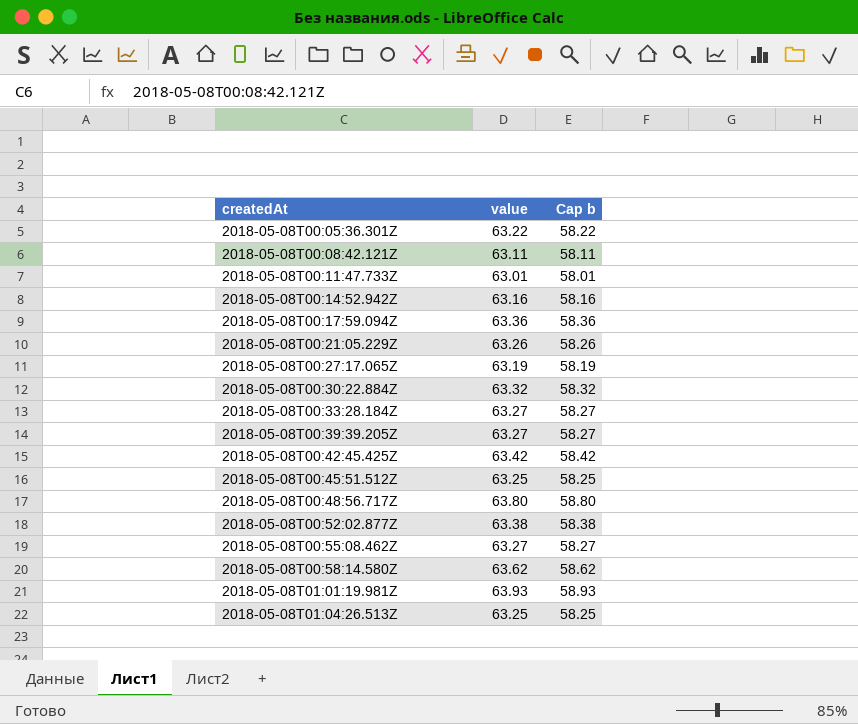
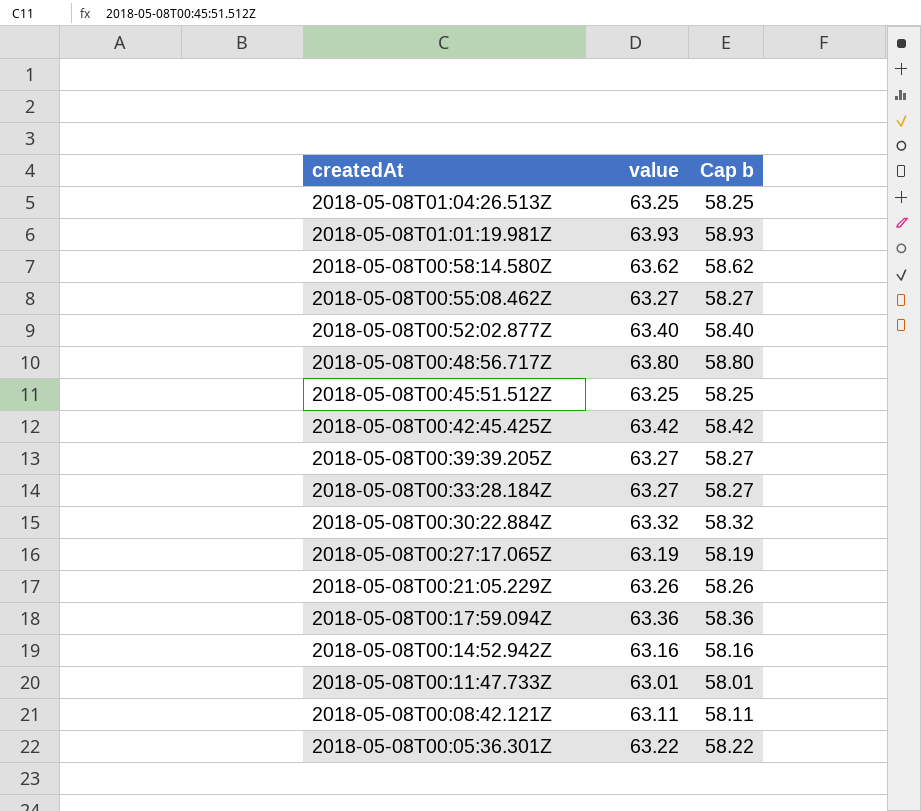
row order: createdAt ascending -> createdAt descending
2018-05-08T00:52:02.877Z | value: 63.38 -> 63.40
2018-05-08T00:52:02.877Z | Cap b: 58.38 -> 58.40

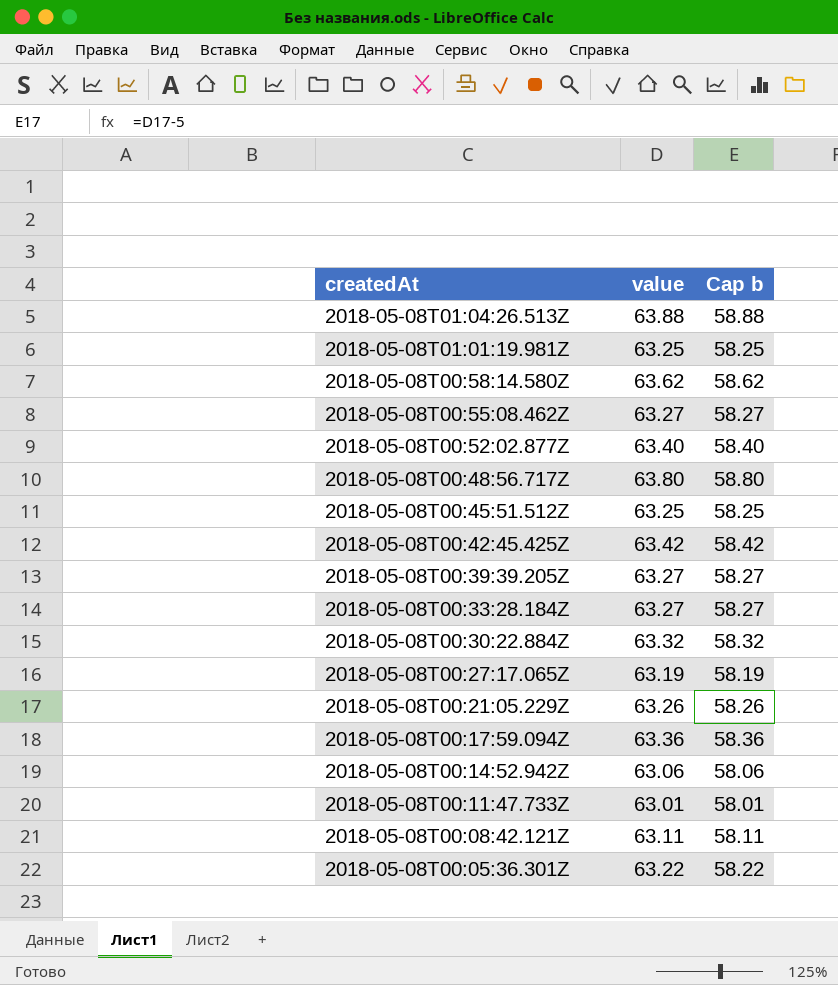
2018-05-08T01:04:26.513Z | value: 63.25 -> 63.88
2018-05-08T01:04:26.513Z | Cap b: 58.25 -> 58.88
2018-05-08T01:01:19.981Z | value: 63.93 -> 63.25
2018-05-08T01:01:19.981Z | Cap b: 58.93 -> 58.25
2018-05-08T00:14:52.942Z | value: 63.16 -> 63.06
2018-05-08T00:14:52.942Z | Cap b: 58.16 -> 58.06

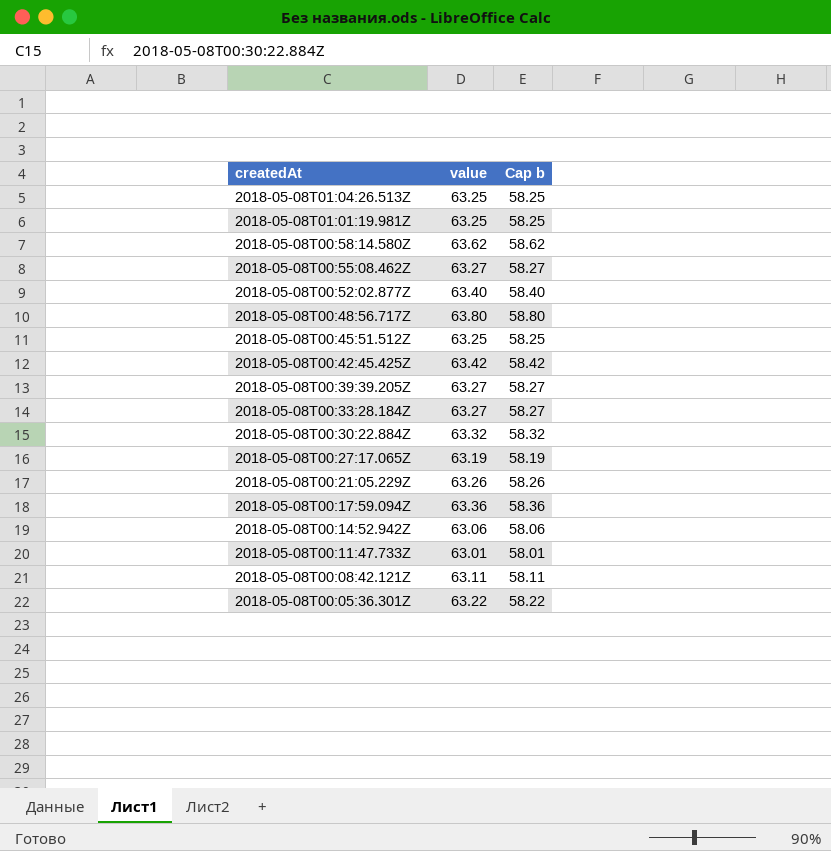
2018-05-08T01:04:26.513Z | value: 63.88 -> 63.25
2018-05-08T01:04:26.513Z | Cap b: 58.88 -> 58.25

